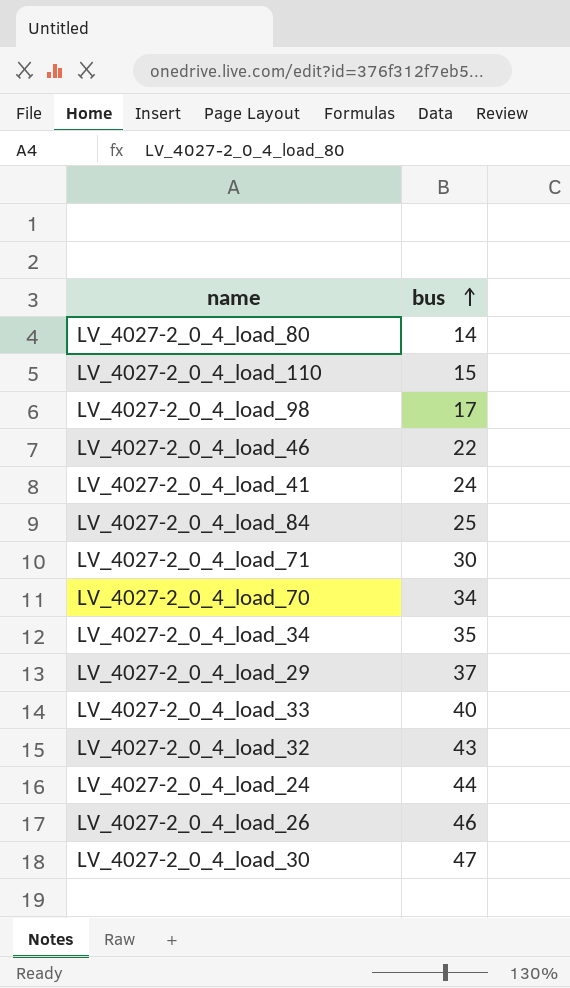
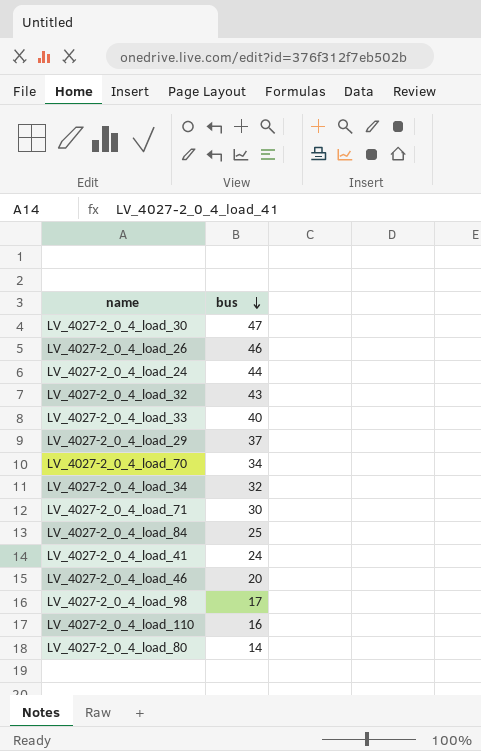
row order: bus ascending -> bus descending
LV_4027-2_0_4_load_34 | bus: 35 -> 32
LV_4027-2_0_4_load_46 | bus: 22 -> 20
LV_4027-2_0_4_load_110 | bus: 15 -> 16

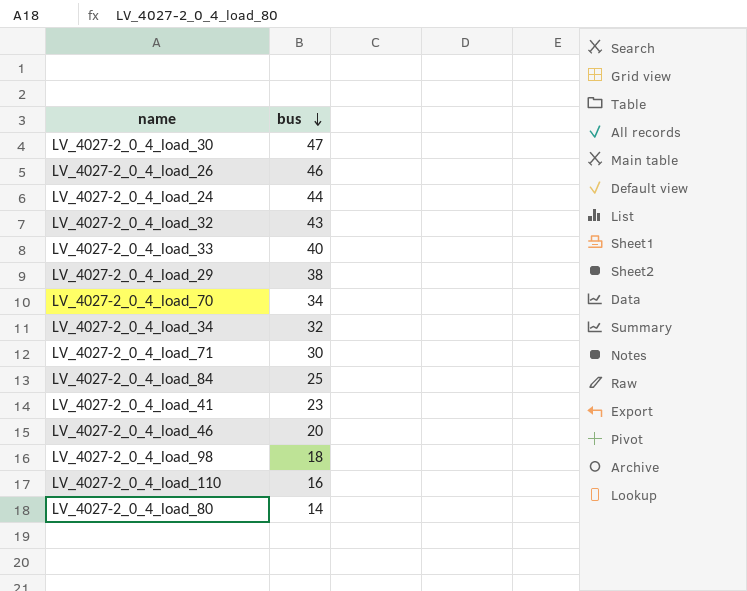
LV_4027-2_0_4_load_29 | bus: 37 -> 38
LV_4027-2_0_4_load_41 | bus: 24 -> 23
LV_4027-2_0_4_load_98 | bus: 17 -> 18

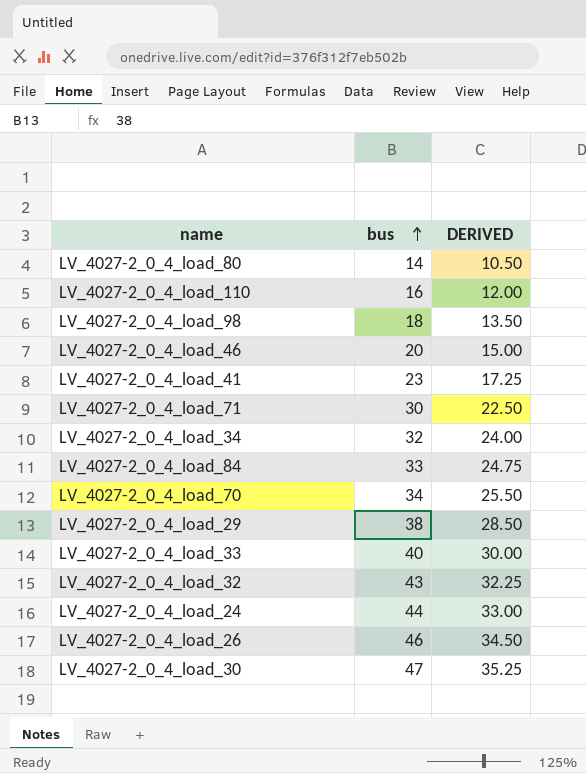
row order: bus descending -> bus ascending
column DERIVED | formula: none -> [bus] * 0.75
LV_4027-2_0_4_load_84 | bus: 25 -> 33

